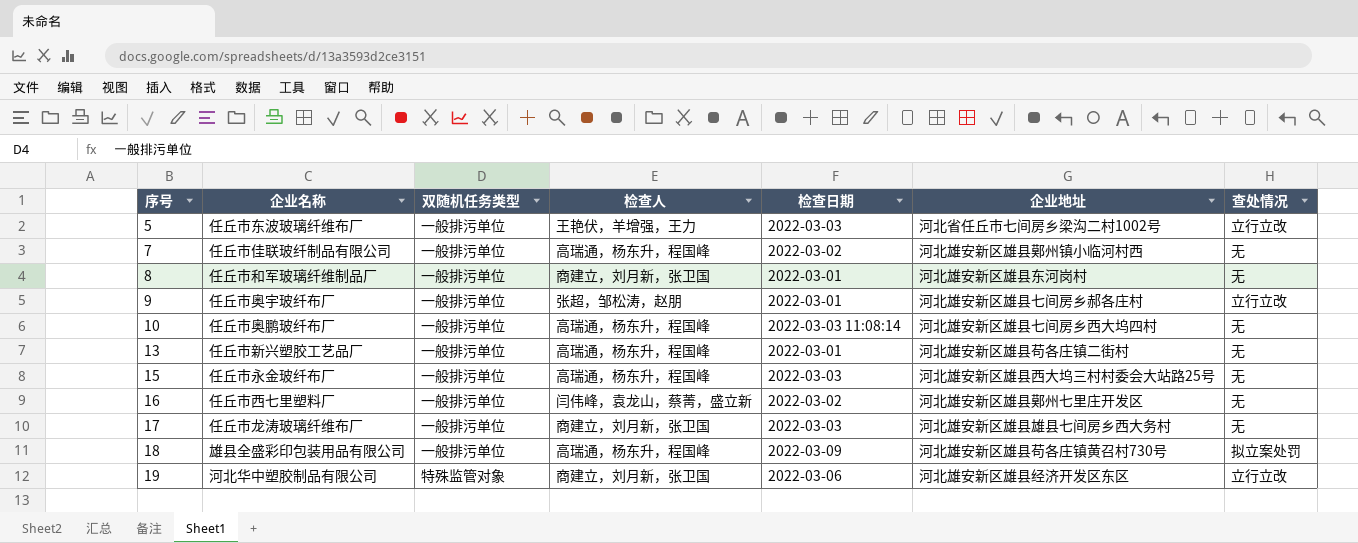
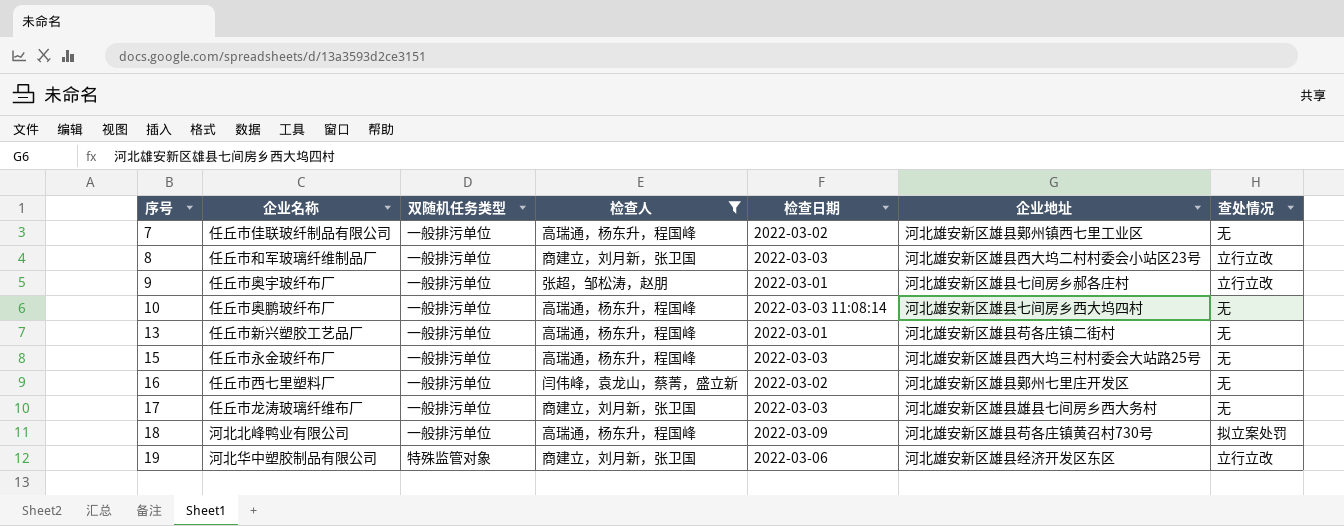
filter: none -> 检查人 != 王艳伏，羊增强，王力
7 | 企业地址: 河北雄安新区雄县鄚州镇小临河村西 -> 河北雄安新区雄县鄚州镇西七里工业区
8 | 检查日期: 2022-03-01 -> 2022-03-03
8 | 企业地址: 河北雄安新区雄县东河岗村 -> 河北雄安新区雄县西大坞二村村委会小站区23号
8 | 查处情况: 无 -> 立行立改
18 | 企业名称: 雄县全盛彩印包装用品有限公司 -> 河北北峰鸭业有限公司

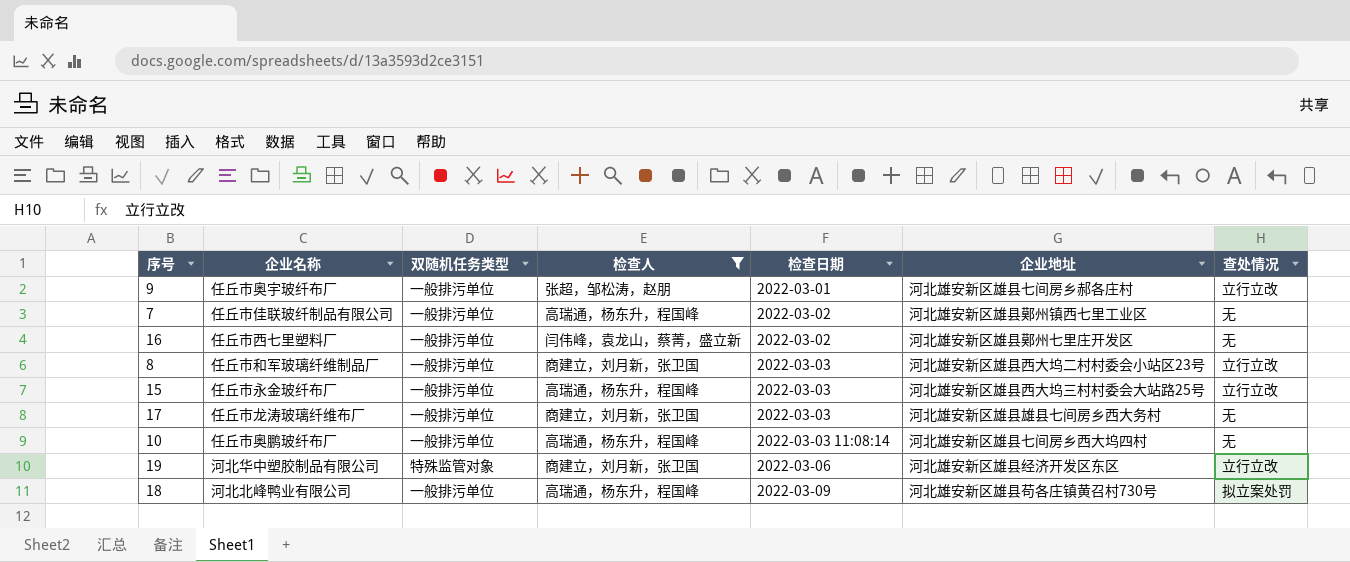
row order: 序号 ascending -> 检查日期 ascending
row 13: 任丘市新兴塑胶工艺品厂 | 一般排污单位 | 高瑞通，杨东升，程国峰 | 2022-03-01 | 河北雄安新区雄县苟各庄镇二街村 | 无 -> none
15 | 查处情况: 无 -> 立行立改

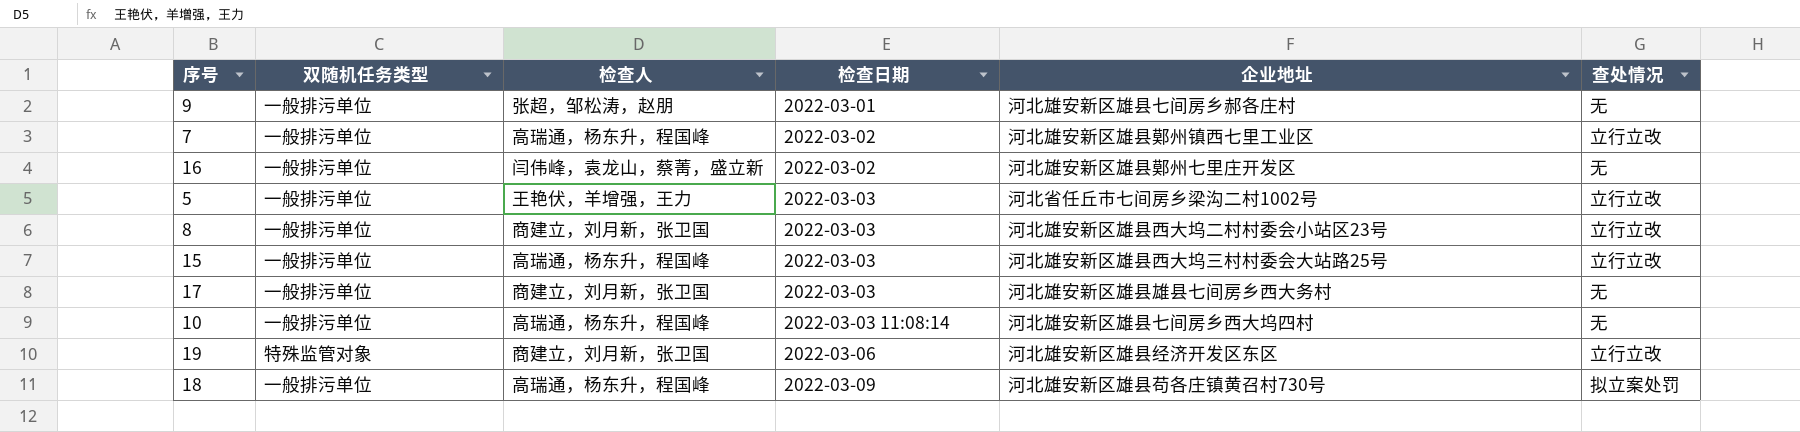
filter: 检查人 != 王艳伏，羊增强，王力 -> none
column 企业名称 | position: 2 -> none
9 | 查处情况: 立行立改 -> 无
7 | 查处情况: 无 -> 立行立改

